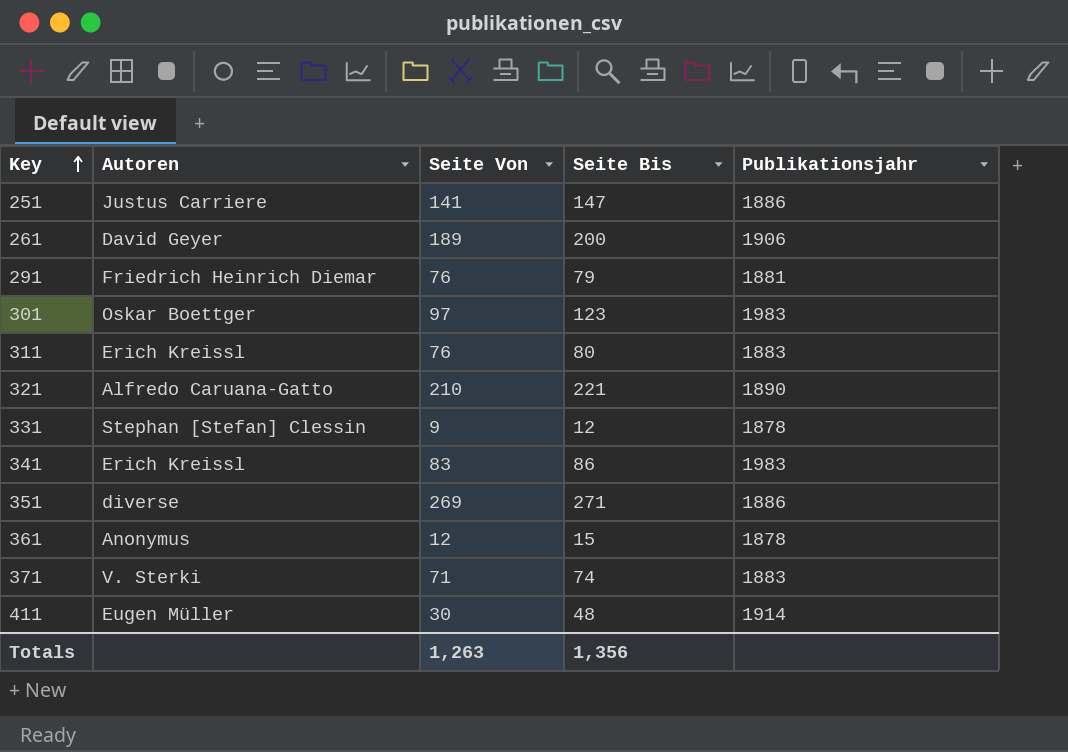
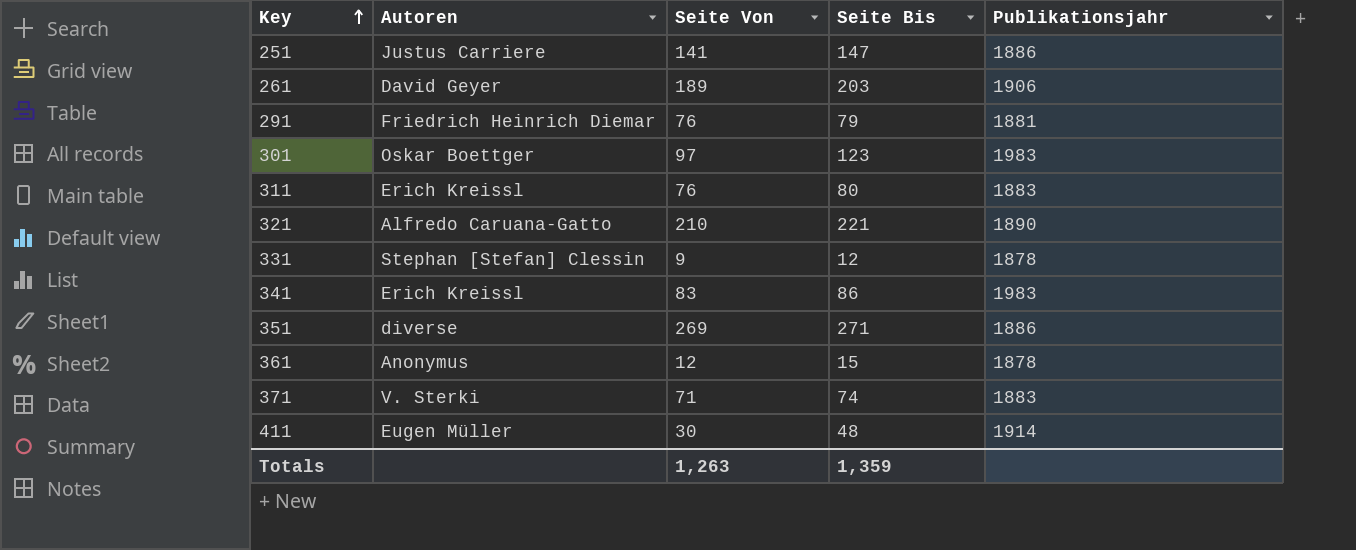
261 | Seite Bis: 200 -> 203
Totals | Seite Bis: 1,356 -> 1,359

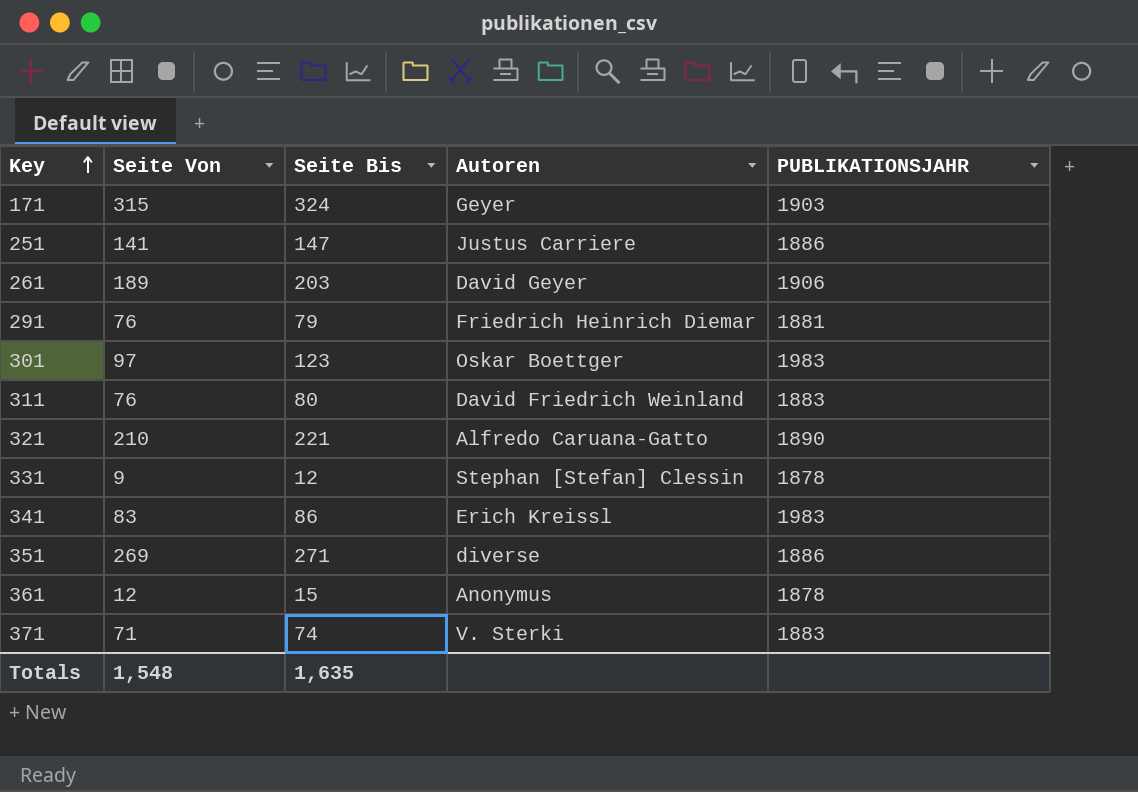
column Autoren | position: 2 -> 4
column name: Publikationsjahr -> PUBLIKATIONSJAHR
row 411: Eugen Müller | 30 | 48 | 1914 -> none
row 171: none -> 315 | 324 | Geyer | 1903
311 | Autoren: Erich Kreissl -> David Friedrich Weinland
Totals | Seite Von: 1,263 -> 1,548
Totals | Seite Bis: 1,359 -> 1,635

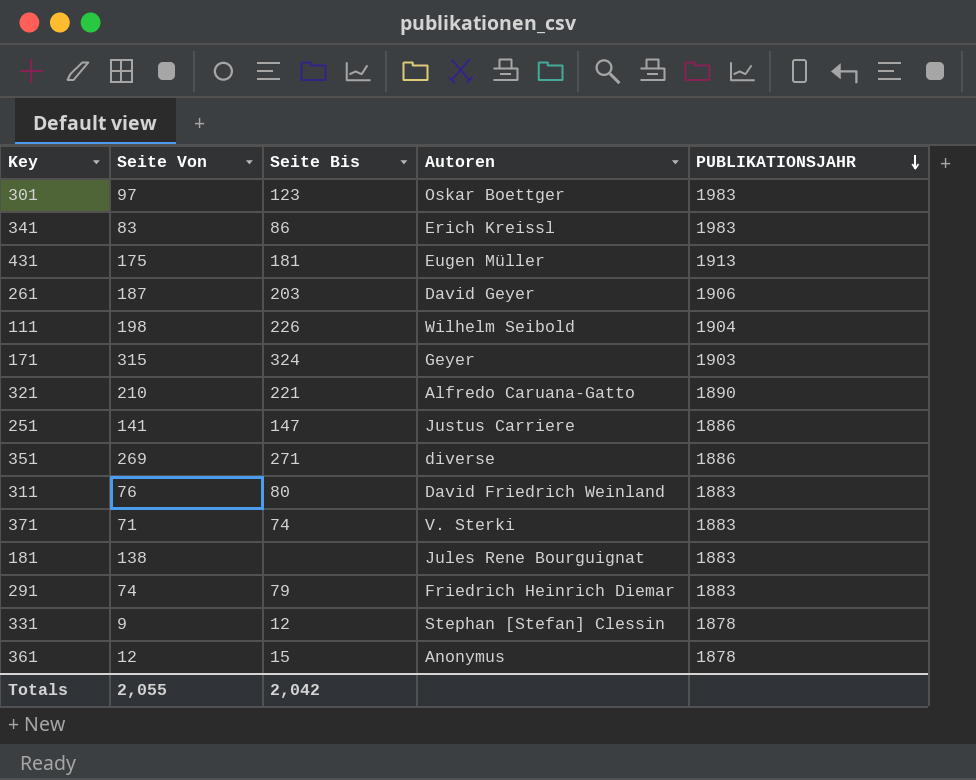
row order: Key ascending -> PUBLIKATIONSJAHR descending
row 431: none -> 175 | 181 | Eugen Müller | 1913
261 | Seite Von: 189 -> 187
row 111: none -> 198 | 226 | Wilhelm Seibold | 1904
row 181: none -> 138 | none | Jules Rene Bourguignat | 1883
291 | Seite Von: 76 -> 74
291 | PUBLIKATIONSJAHR: 1881 -> 1883
Totals | Seite Von: 1,548 -> 2,055
Totals | Seite Bis: 1,635 -> 2,042

